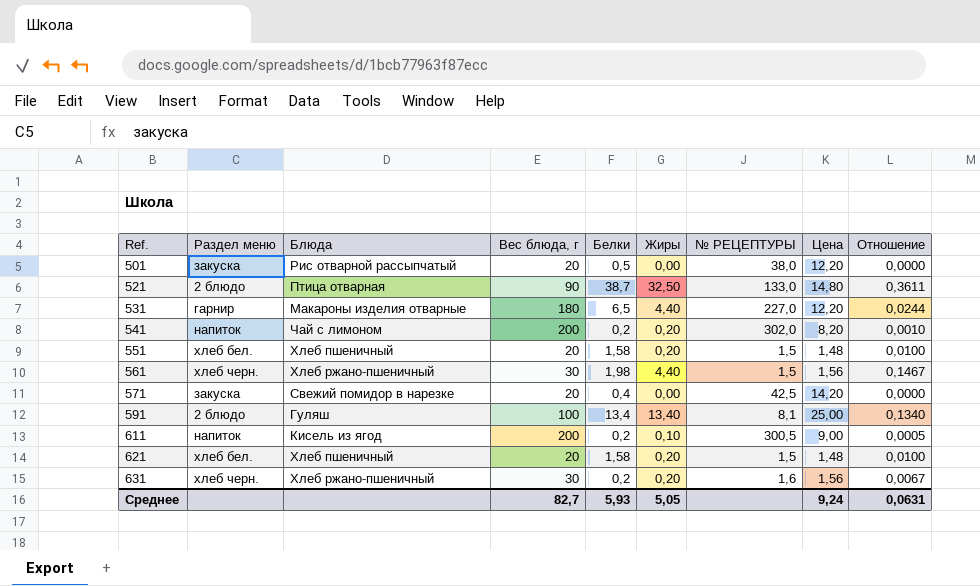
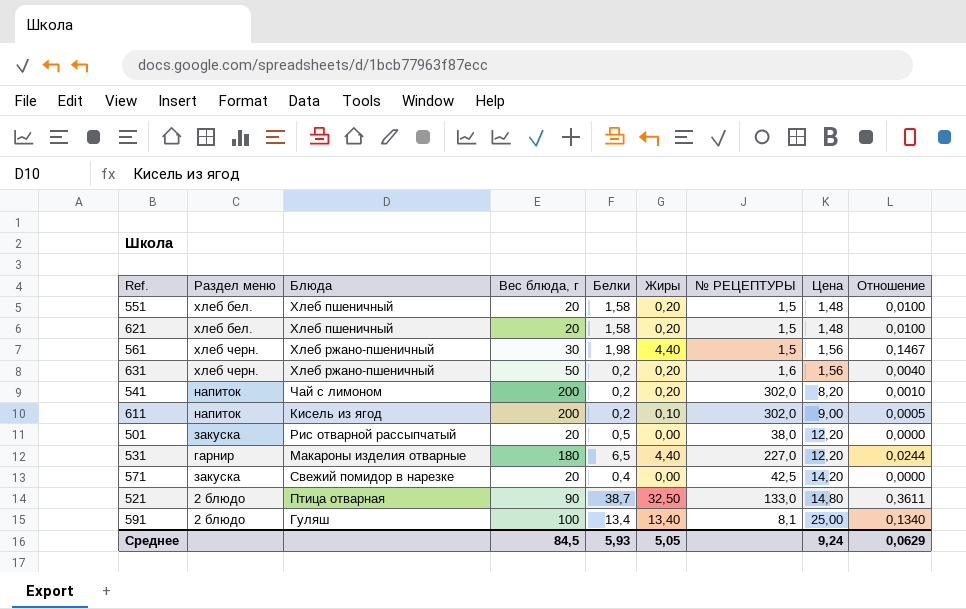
row order: Ref. ascending -> Цена ascending
631 | Вес блюда, г: 30 -> 50
631 | Отношение: 0,0067 -> 0,0040
611 | № РЕЦЕПТУРЫ: 300,5 -> 302,0
Среднее | Вес блюда, г: 82,7 -> 84,5
Среднее | Отношение: 0,0631 -> 0,0629

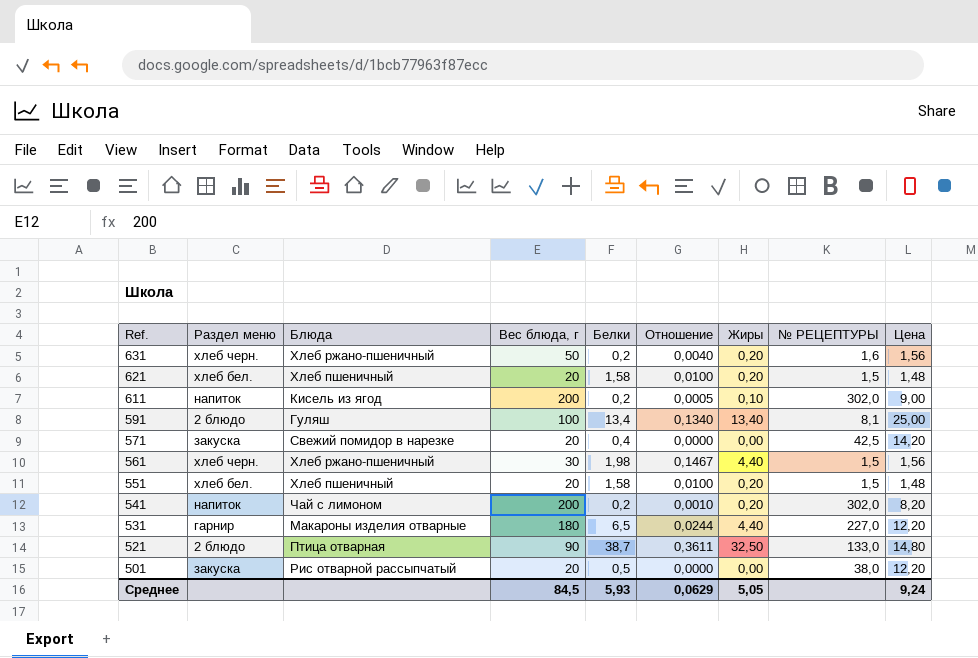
row order: Цена ascending -> Ref. descending
column Отношение | position: 9 -> 6

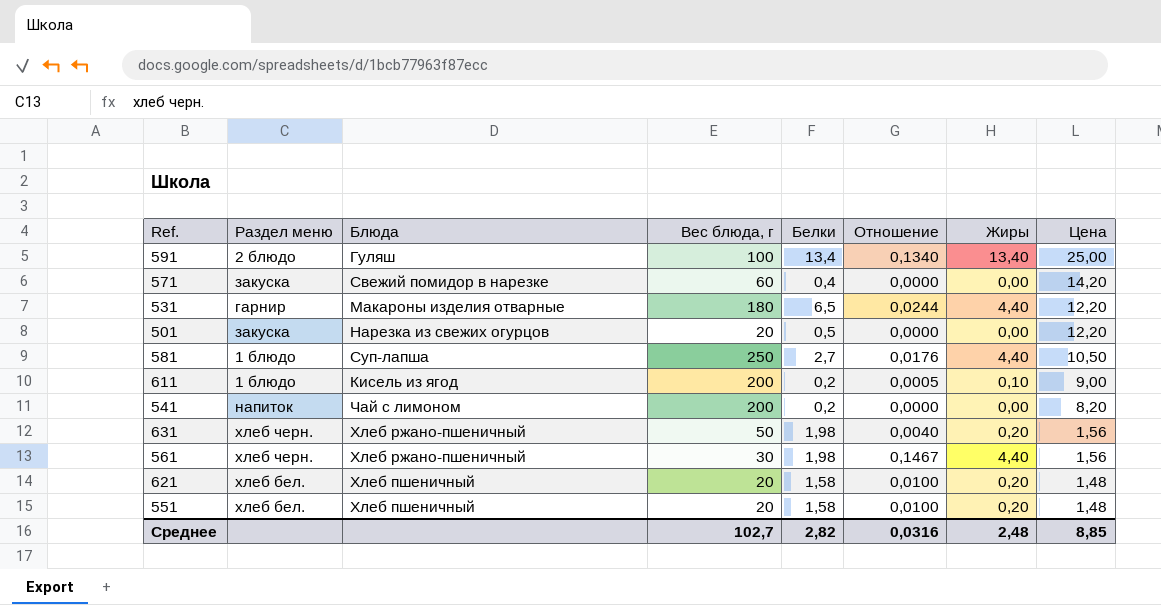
row order: Ref. descending -> Цена descending
column № РЕЦЕПТУРЫ | position: 8 -> none
row 521: 2 блюдо | Птица отварная | 90 | 38,7 | 0,3611 | 32,50 | 133,0 | 14,80 -> none
571 | Вес блюда, г: 20 -> 60
501 | Блюда: Рис отварной рассыпчатый -> Нарезка из свежих огурцов
row 581: none -> 1 блюдо | Суп-лапша | 250 | 2,7 | 0,0176 | 4,40 | 10,50
611 | Раздел меню: напиток -> 1 блюдо
541 | Отношение: 0,0010 -> 0,0000
541 | Жиры: 0,20 -> 0,00
631 | Белки: 0,2 -> 1,98
Среднее | Вес блюда, г: 84,5 -> 102,7
Среднее | Белки: 5,93 -> 2,82
Среднее | Отношение: 0,0629 -> 0,0316
Среднее | Жиры: 5,05 -> 2,48
Среднее | Цена: 9,24 -> 8,85

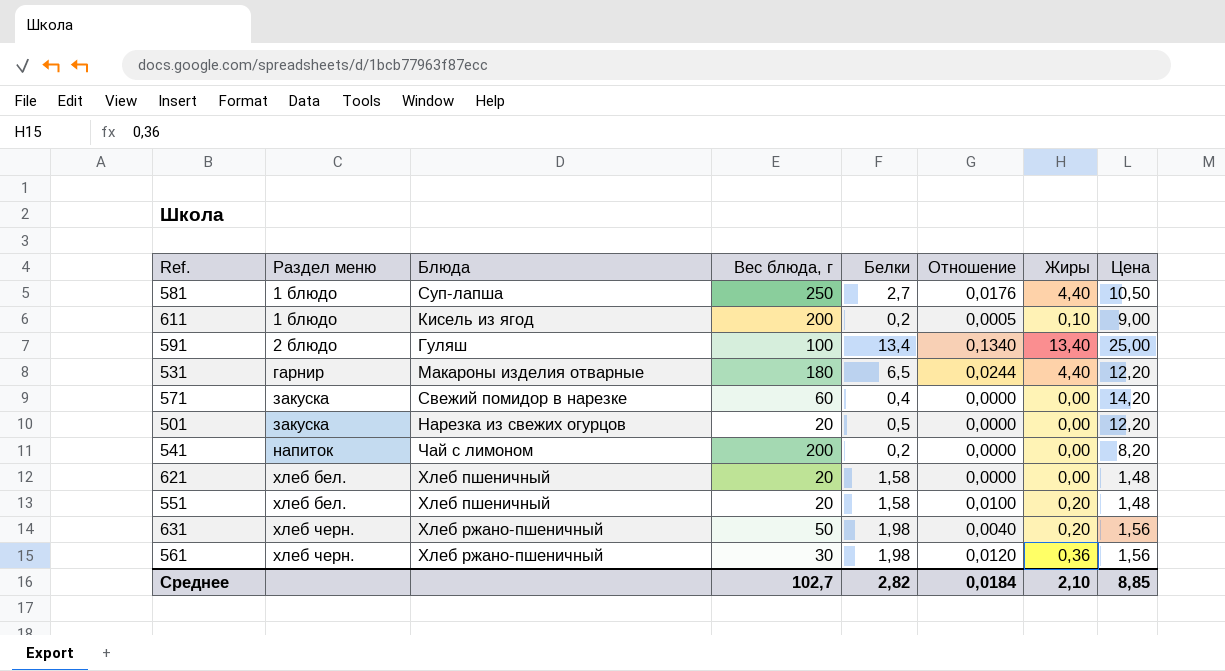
row order: Цена descending -> Раздел меню ascending
621 | Отношение: 0,0100 -> 0,0000
621 | Жиры: 0,20 -> 0,00
561 | Отношение: 0,1467 -> 0,0120
561 | Жиры: 4,40 -> 0,36
Среднее | Отношение: 0,0316 -> 0,0184
Среднее | Жиры: 2,48 -> 2,10

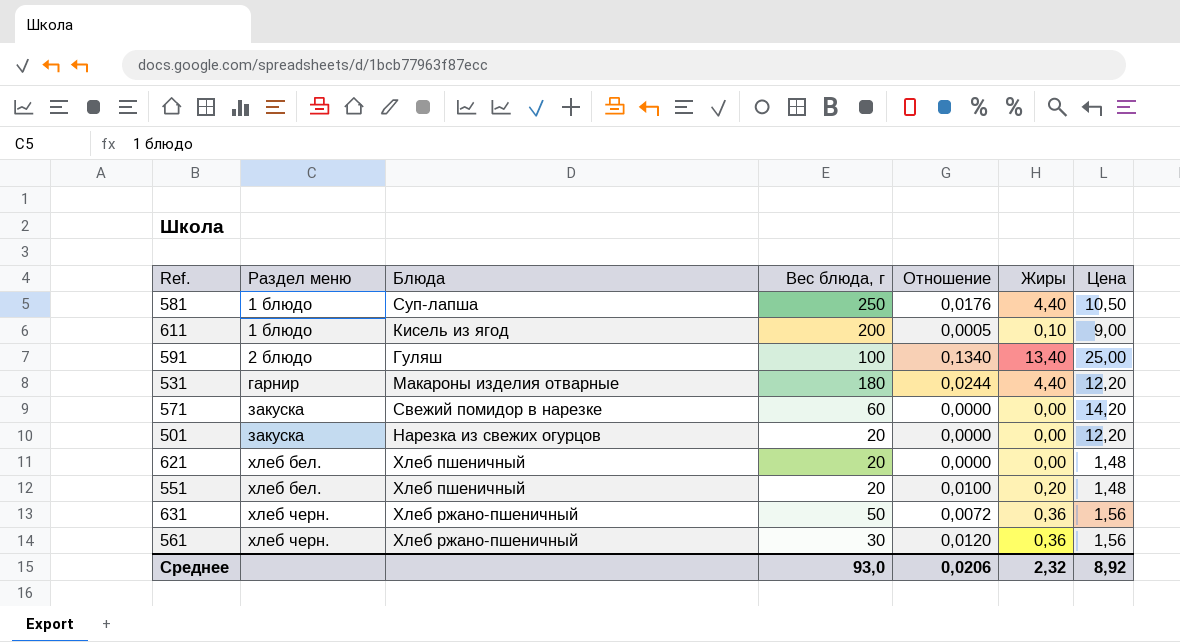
column Белки | position: 5 -> none
row 541: напиток | Чай с лимоном | 200 | 0,2 | 0,0000 | 0,00 | 8,20 -> none
631 | Отношение: 0,0040 -> 0,0072
631 | Жиры: 0,20 -> 0,36
Среднее | Вес блюда, г: 102,7 -> 93,0
Среднее | Отношение: 0,0184 -> 0,0206
Среднее | Жиры: 2,10 -> 2,32
Среднее | Цена: 8,85 -> 8,92

